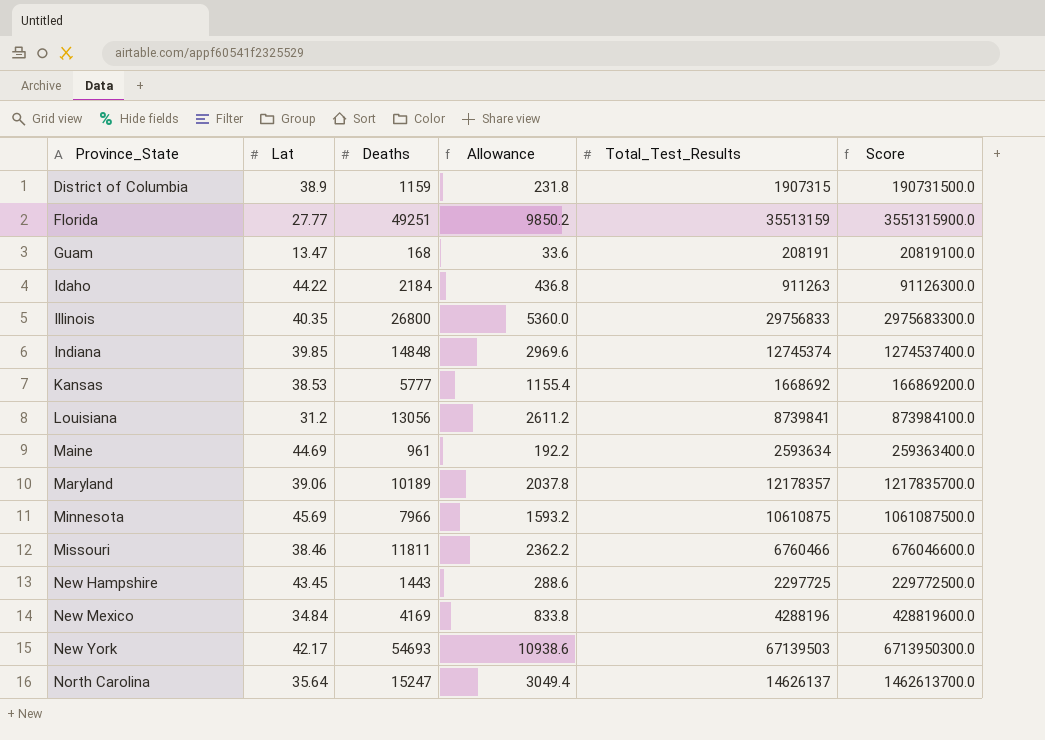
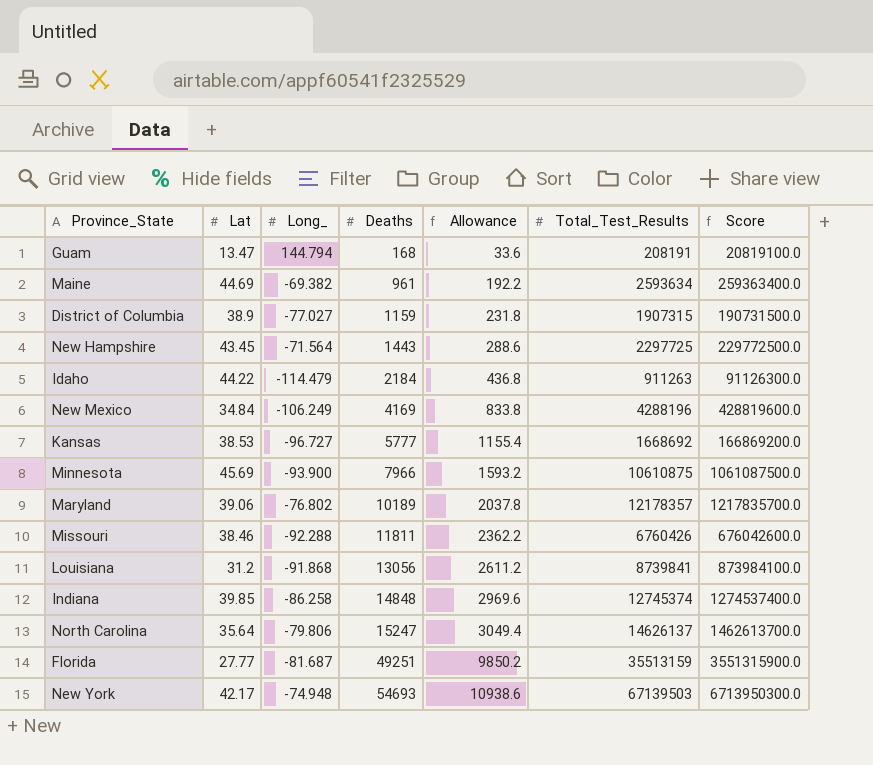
row order: Province_State ascending -> Deaths ascending
column Long_ | position: none -> 3
row Illinois: 40.35 | 26800 | 5360.0 | 29756833 | 2975683300.0 -> none
Missouri | Total_Test_Results: 6760466 -> 6760426
Missouri | Score: 676046600.0 -> 676042600.0

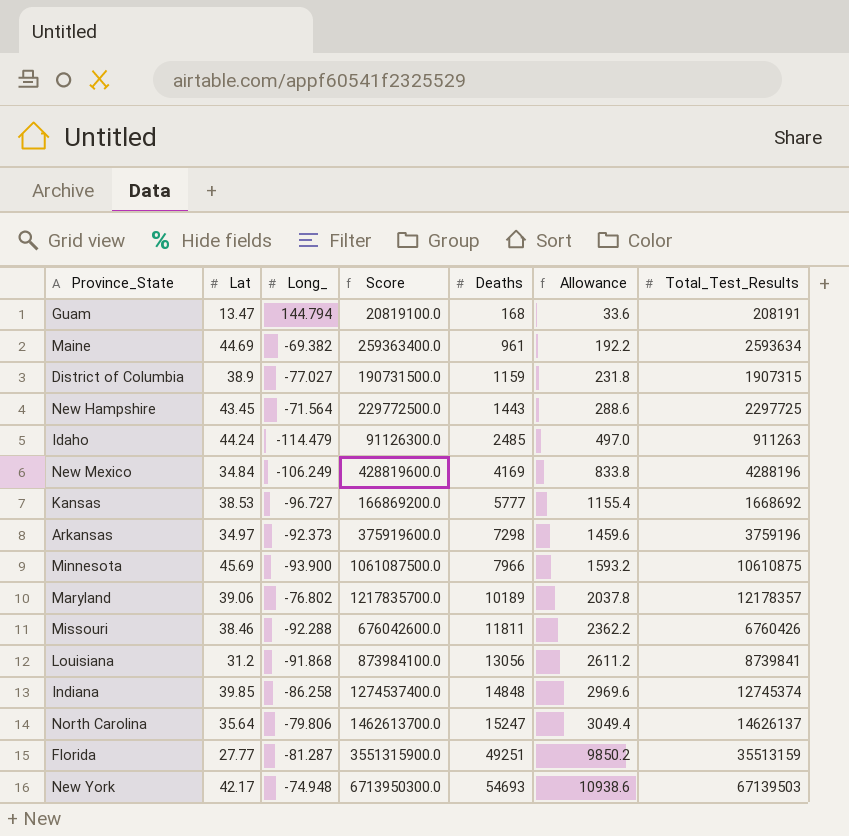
column Score | position: 7 -> 4
Idaho | Lat: 44.22 -> 44.24
Idaho | Deaths: 2184 -> 2485
Idaho | Allowance: 436.8 -> 497.0
row Arkansas: none -> 34.97 | -92.373 | 375919600.0 | 7298 | 1459.6 | 3759196
Florida | Long_: -81.687 -> -81.287

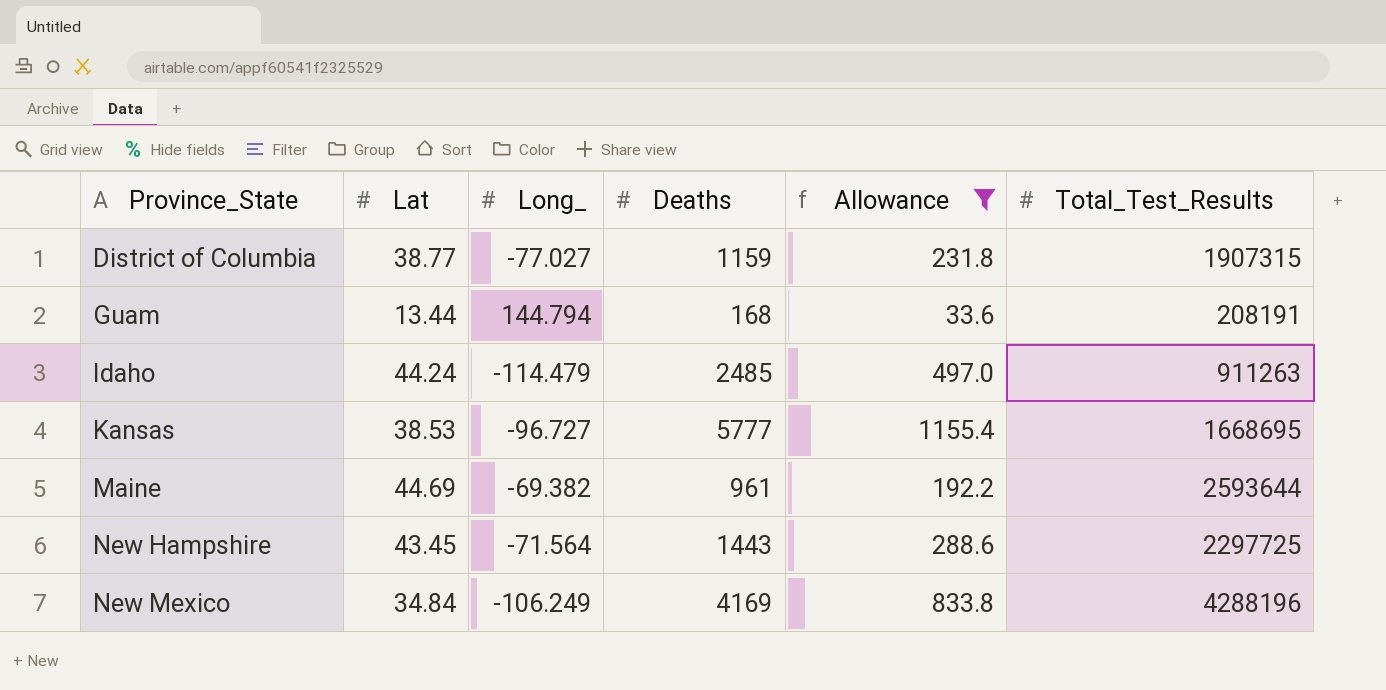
filter: none -> Allowance <= 1155.4
row order: Deaths ascending -> Province_State ascending
column Score | formula: [Total_Test_Results] * 100 -> none
District of Columbia | Lat: 38.9 -> 38.77
Guam | Lat: 13.47 -> 13.44
Kansas | Total_Test_Results: 1668692 -> 1668695
Maine | Total_Test_Results: 2593634 -> 2593644

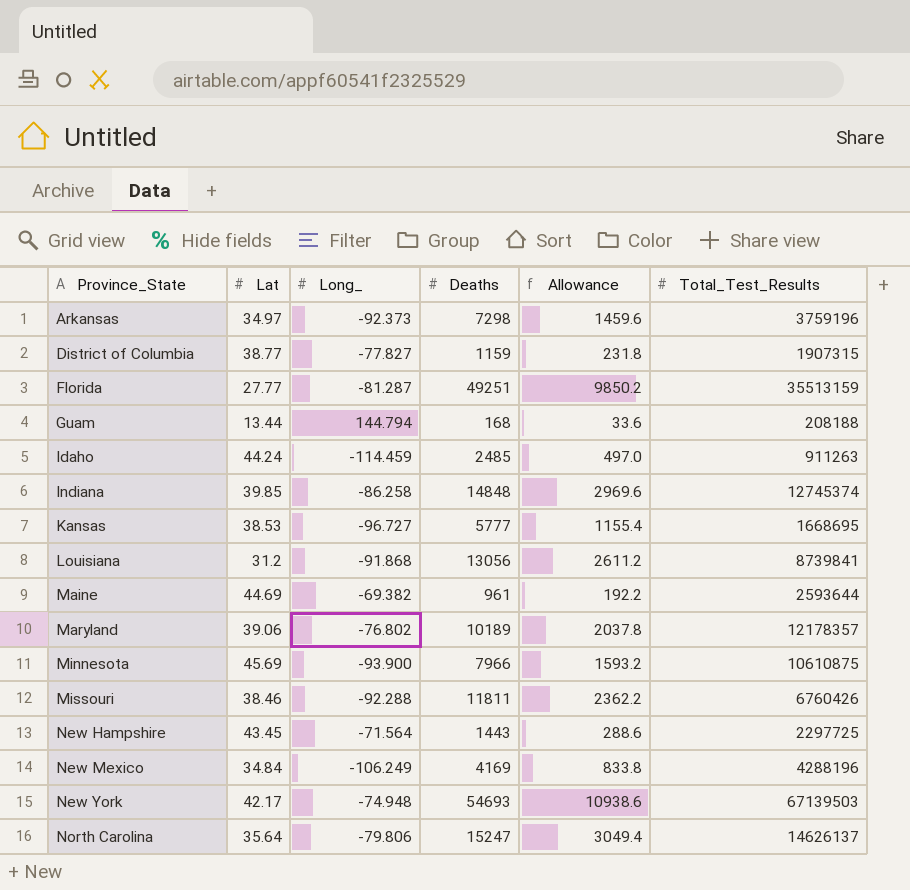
filter: Allowance <= 1155.4 -> none
District of Columbia | Long_: -77.027 -> -77.827
Guam | Total_Test_Results: 208191 -> 208188
Idaho | Long_: -114.479 -> -114.459

